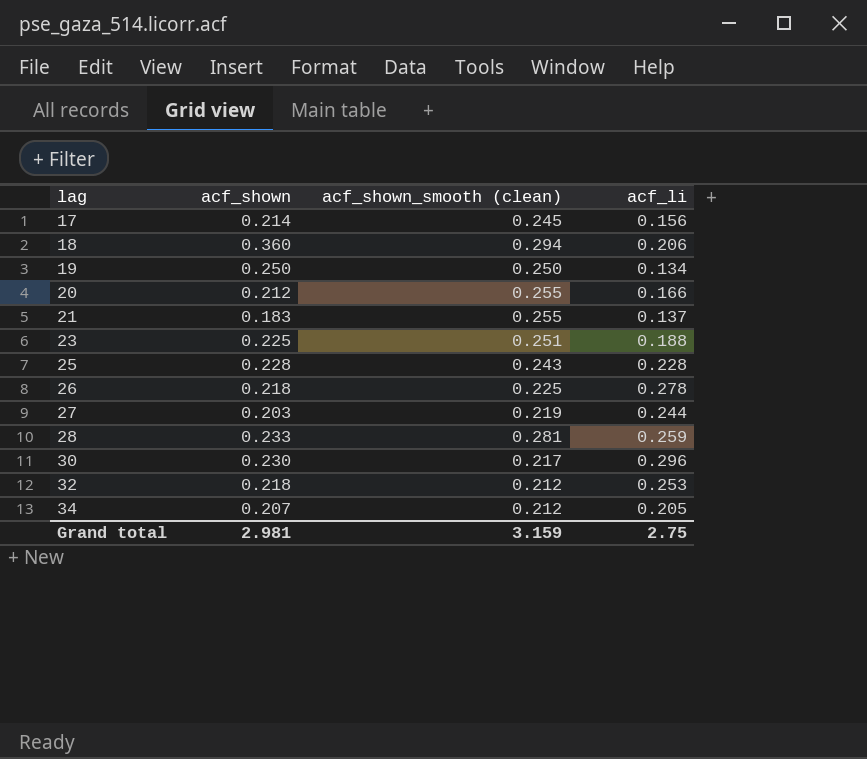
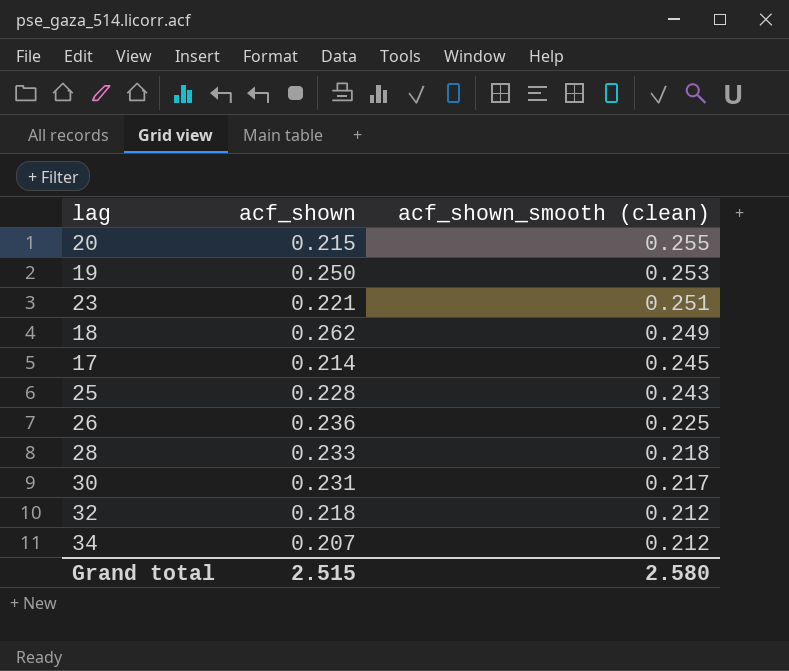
row order: lag ascending -> acf_shown_smooth (clean) descending
column acf_li | position: 4 -> none
row 21: 0.183 | 0.255 | 0.137 -> none
row 27: 0.203 | 0.219 | 0.244 -> none
20 | acf_shown: 0.212 -> 0.215
19 | acf_shown_smooth (clean): 0.250 -> 0.253
23 | acf_shown: 0.225 -> 0.221
18 | acf_shown: 0.360 -> 0.262
18 | acf_shown_smooth (clean): 0.294 -> 0.249
26 | acf_shown: 0.218 -> 0.236
28 | acf_shown_smooth (clean): 0.281 -> 0.218
30 | acf_shown: 0.230 -> 0.231
Grand total | acf_shown: 2.981 -> 2.515
Grand total | acf_shown_smooth (clean): 3.159 -> 2.580

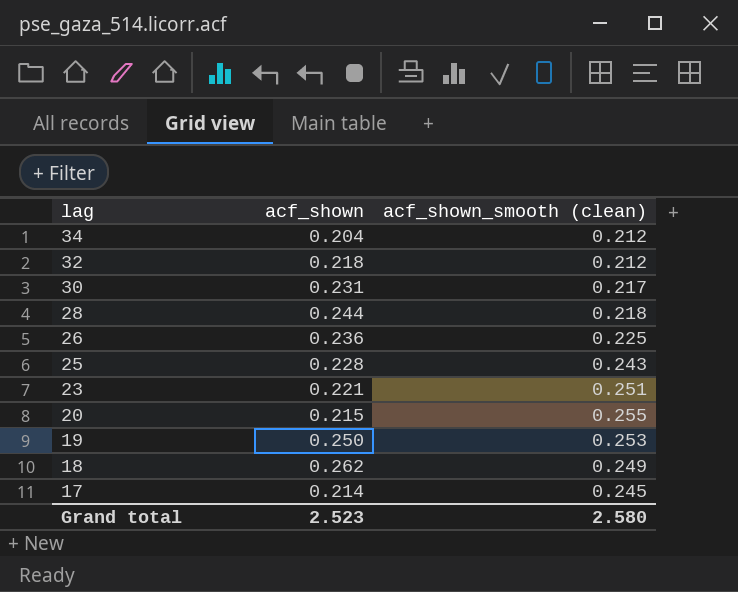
row order: acf_shown_smooth (clean) descending -> lag descending
34 | acf_shown: 0.207 -> 0.204
28 | acf_shown: 0.233 -> 0.244
Grand total | acf_shown: 2.515 -> 2.523

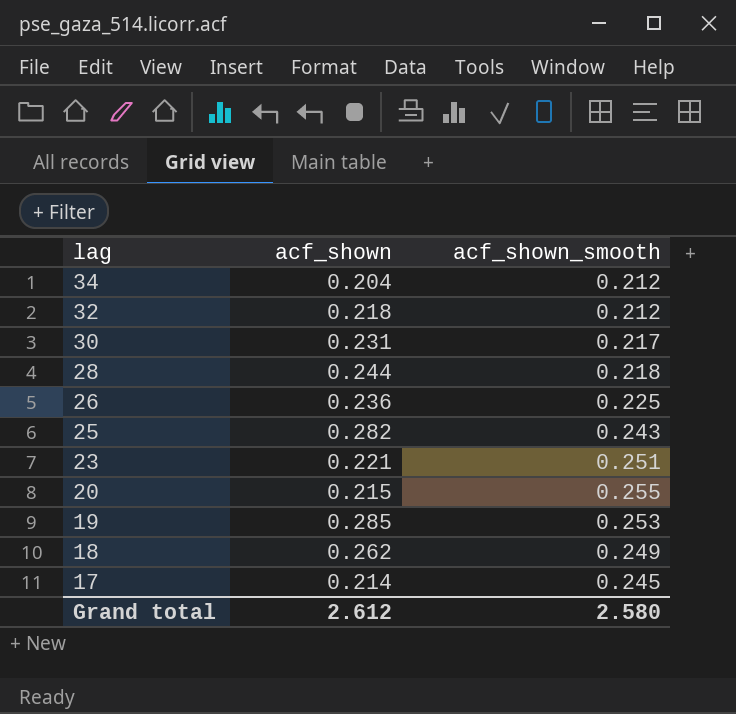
column name: acf_shown_smooth (clean) -> acf_shown_smooth
25 | acf_shown: 0.228 -> 0.282
19 | acf_shown: 0.250 -> 0.285
Grand total | acf_shown: 2.523 -> 2.612

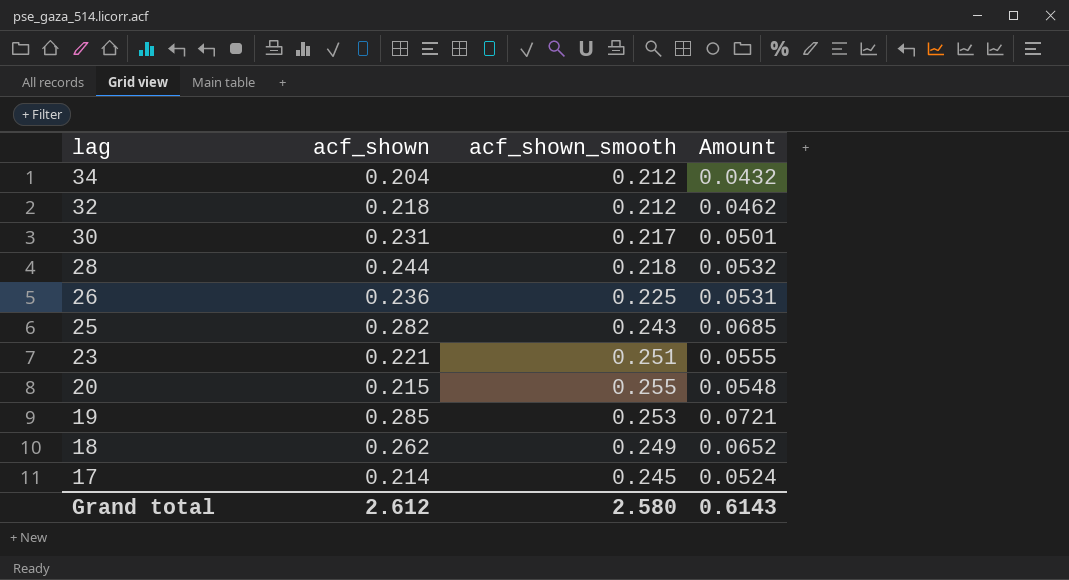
column Amount | formula: none -> [acf_shown] * [acf_shown_smooth]

